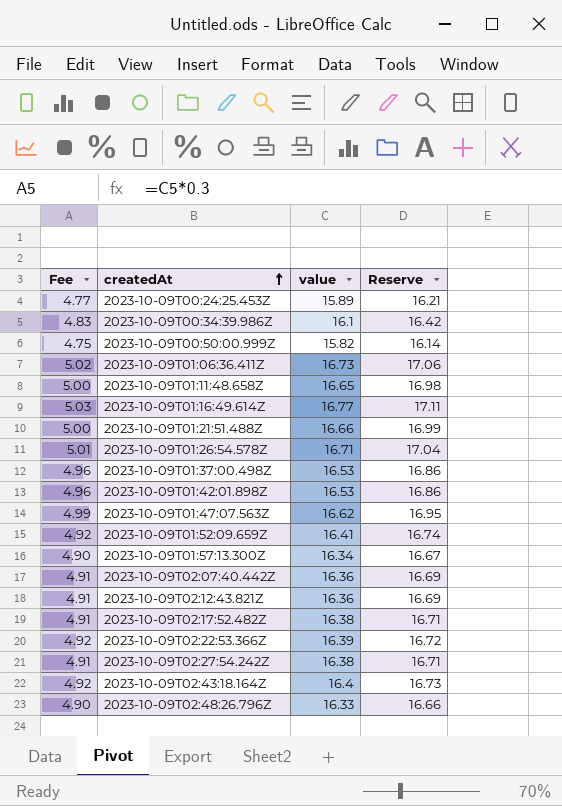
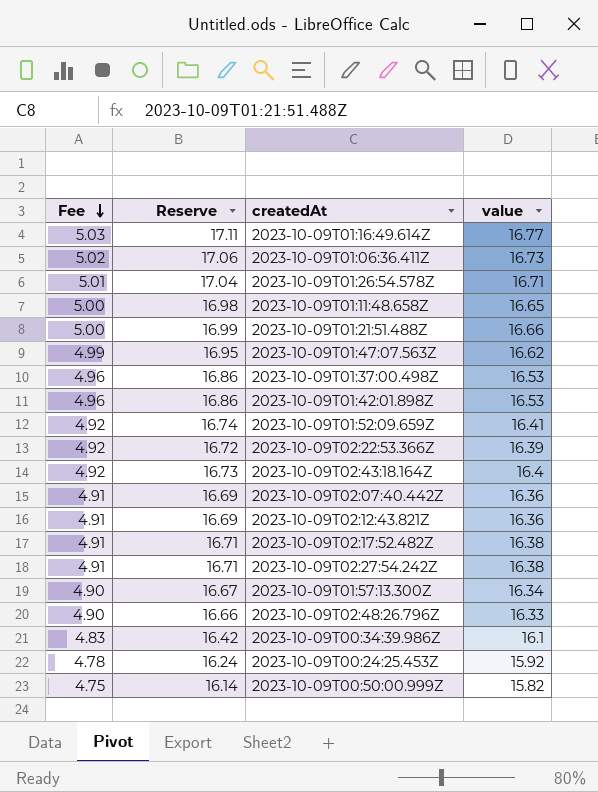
row order: createdAt ascending -> Fee descending
column Reserve | position: 4 -> 2
2023-10-09T00:24:25.453Z | Fee: 4.77 -> 4.78
2023-10-09T00:24:25.453Z | Reserve: 16.21 -> 16.24
2023-10-09T00:24:25.453Z | value: 15.89 -> 15.92

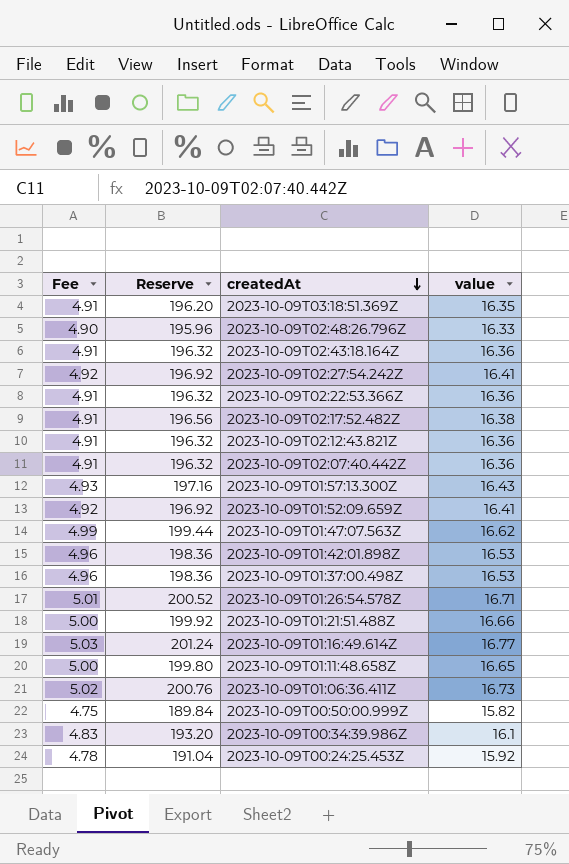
row order: Fee descending -> createdAt descending
column Reserve | formula: [value] * 1.02 -> [value] * 12
row 2023-10-09T03:18:51.369Z: none -> 4.91 | 196.20 | 16.35
2023-10-09T02:43:18.164Z | Fee: 4.92 -> 4.91
2023-10-09T02:43:18.164Z | value: 16.4 -> 16.36
2023-10-09T02:27:54.242Z | Fee: 4.91 -> 4.92
2023-10-09T02:27:54.242Z | value: 16.38 -> 16.41
2023-10-09T02:22:53.366Z | Fee: 4.92 -> 4.91
2023-10-09T02:22:53.366Z | value: 16.39 -> 16.36
2023-10-09T01:57:13.300Z | Fee: 4.90 -> 4.93
2023-10-09T01:57:13.300Z | value: 16.34 -> 16.43

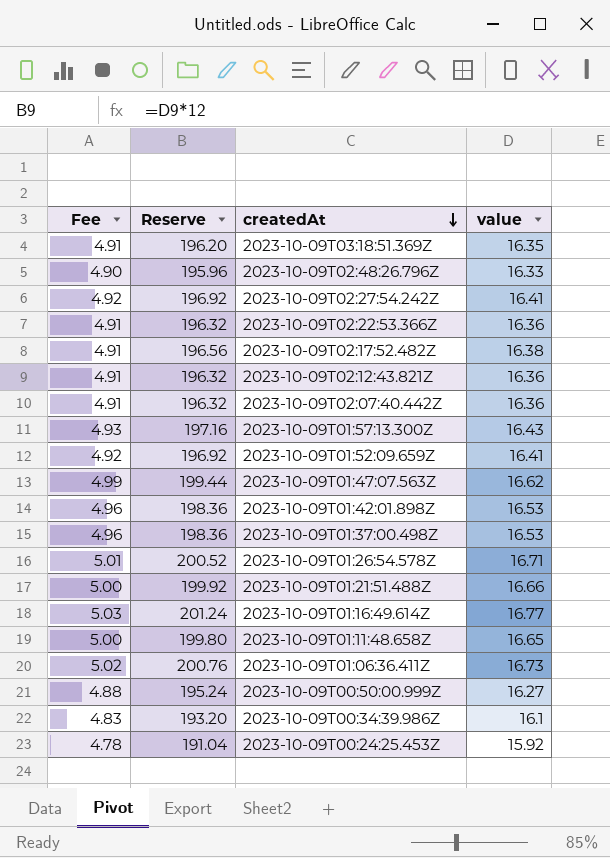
row 2023-10-09T02:43:18.164Z: 4.91 | 196.32 | 16.36 -> none
2023-10-09T00:50:00.999Z | Fee: 4.75 -> 4.88
2023-10-09T00:50:00.999Z | Reserve: 189.84 -> 195.24
2023-10-09T00:50:00.999Z | value: 15.82 -> 16.27

